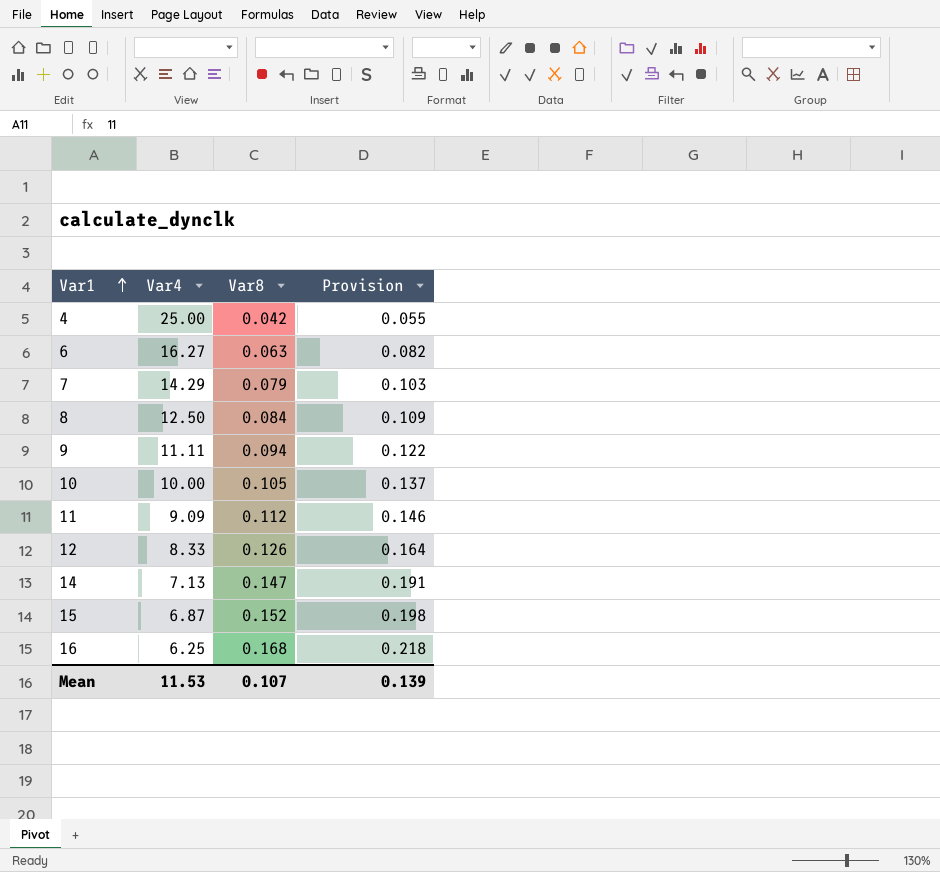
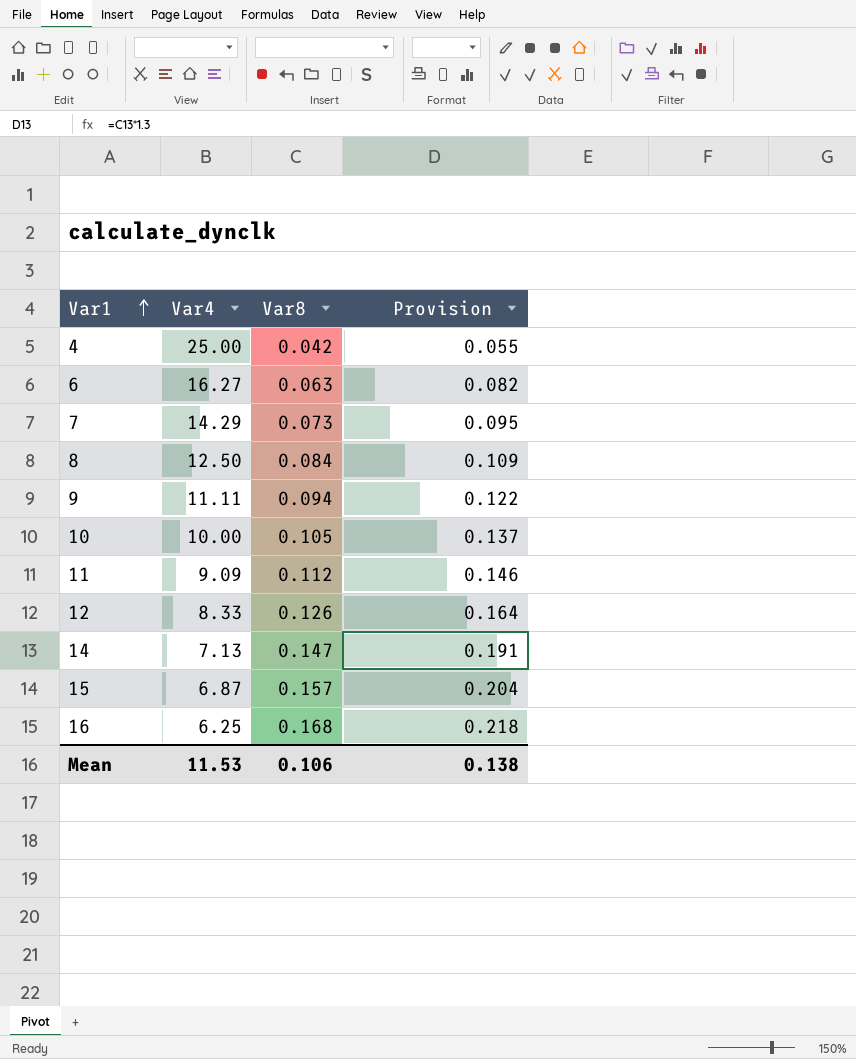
7 | Var8: 0.079 -> 0.073
7 | Provision: 0.103 -> 0.095
15 | Var8: 0.152 -> 0.157
15 | Provision: 0.198 -> 0.204
Mean | Var8: 0.107 -> 0.106
Mean | Provision: 0.139 -> 0.138

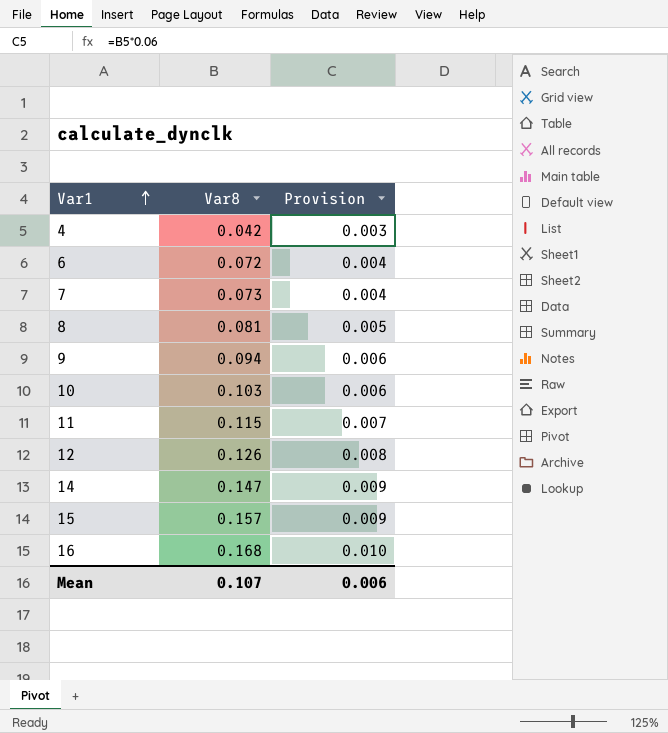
column Var4 | position: 2 -> none
column Provision | formula: [Var8] * 1.3 -> [Var8] * 0.06
6 | Var8: 0.063 -> 0.072
8 | Var8: 0.084 -> 0.081
10 | Var8: 0.105 -> 0.103
11 | Var8: 0.112 -> 0.115
Mean | Var8: 0.106 -> 0.107
Mean | Provision: 0.138 -> 0.006

